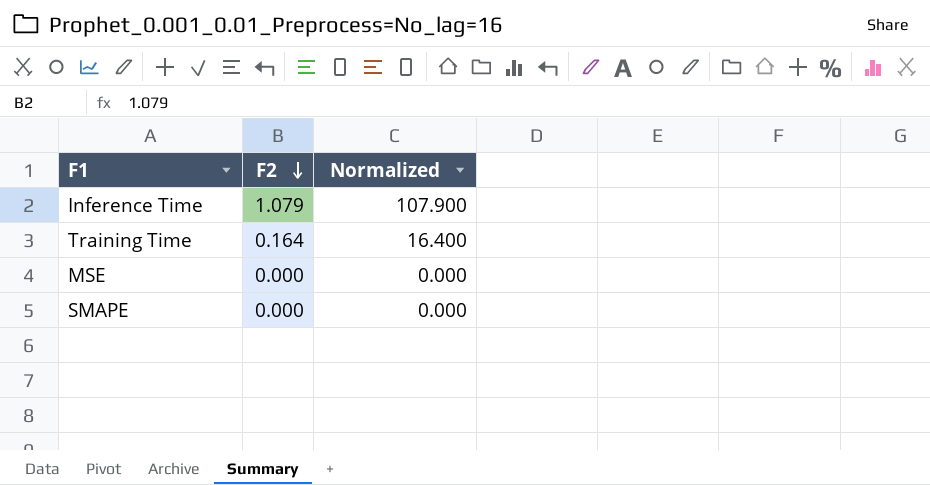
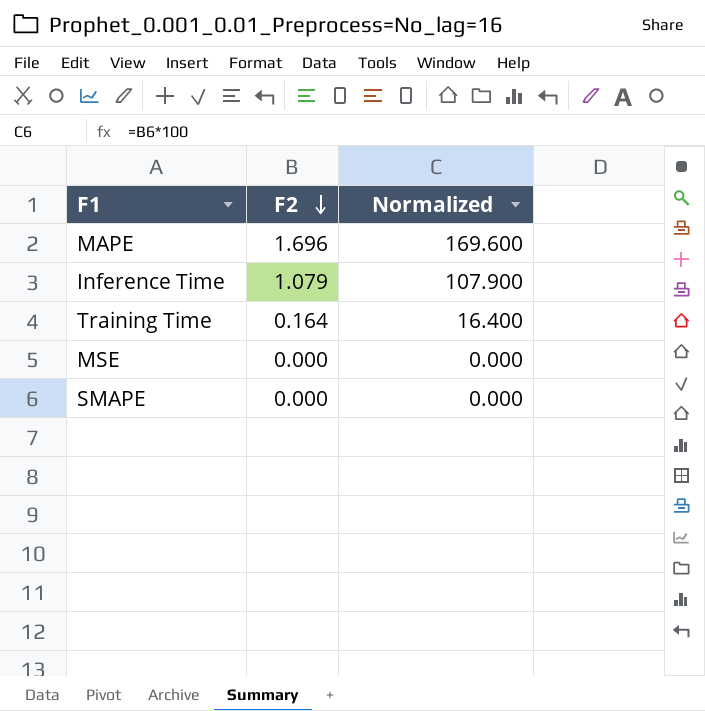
row MAPE: none -> 1.696 | 169.600

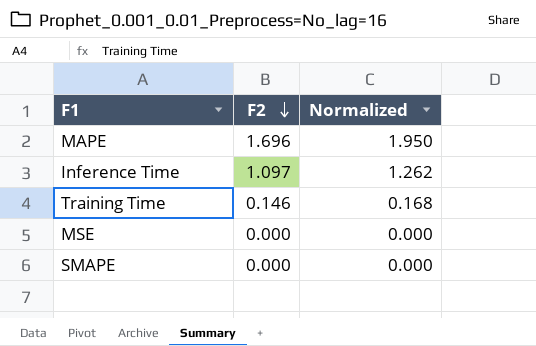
column Normalized | formula: [F2] * 100 -> [F2] * 1.15
Inference Time | F2: 1.079 -> 1.097
Training Time | F2: 0.164 -> 0.146

